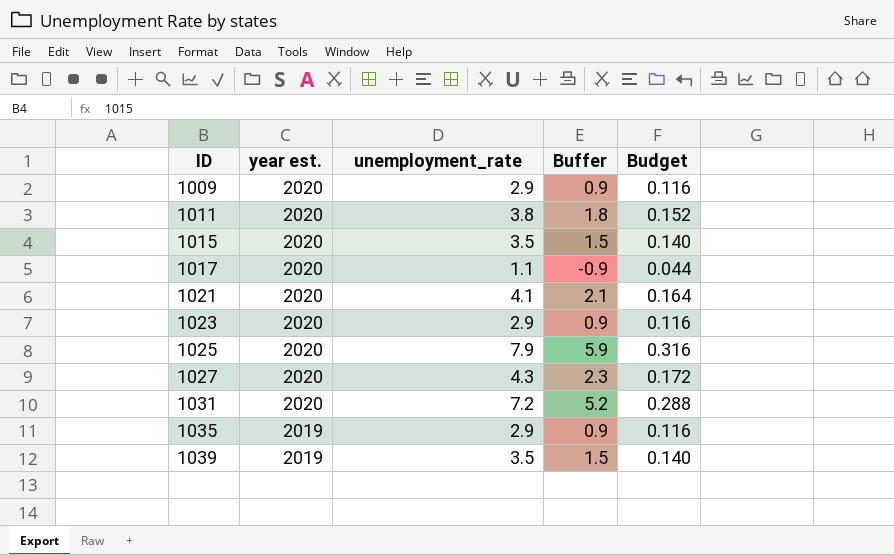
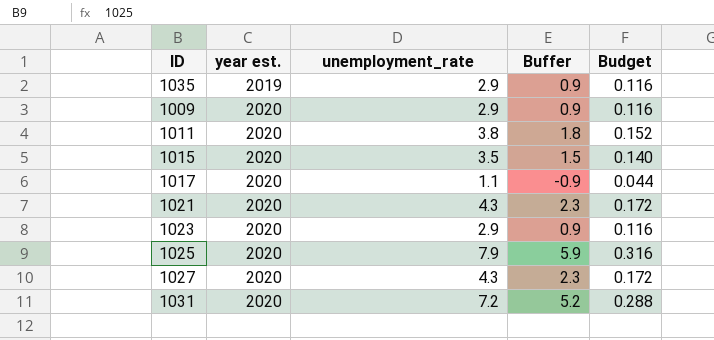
row order: ID ascending -> year est. ascending
row 1039: 2019 | 3.5 | 1.5 | 0.140 -> none
1021 | unemployment_rate: 4.1 -> 4.3
1021 | Buffer: 2.1 -> 2.3
1021 | Budget: 0.164 -> 0.172

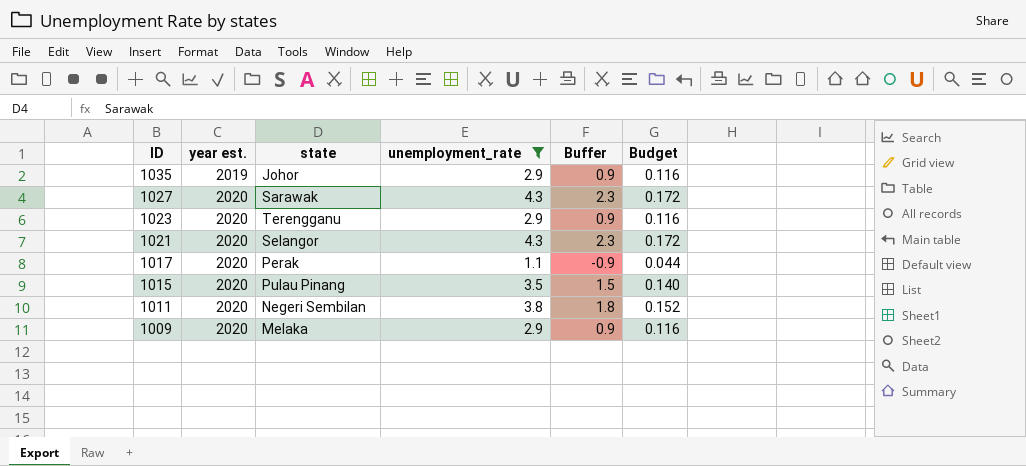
filter: none -> unemployment_rate <= 4.3
row order: year est. ascending -> ID descending
column state | position: none -> 3

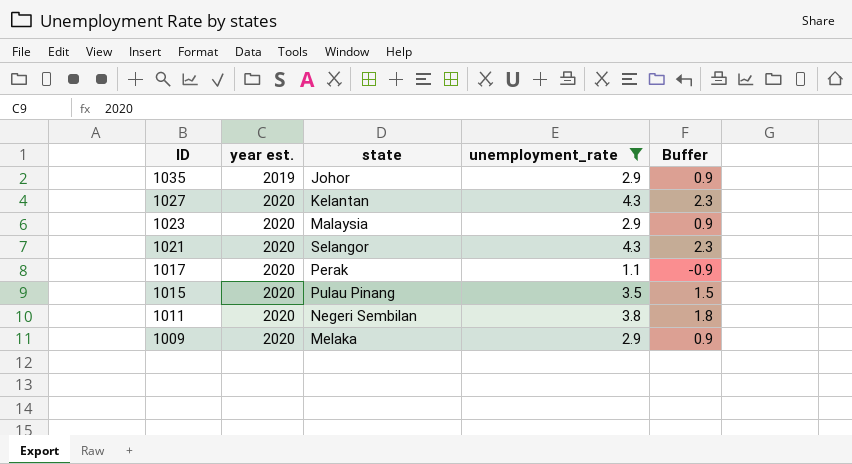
column Budget | formula: [unemployment_rate] * 0.04 -> none
1027 | state: Sarawak -> Kelantan
1023 | state: Terengganu -> Malaysia

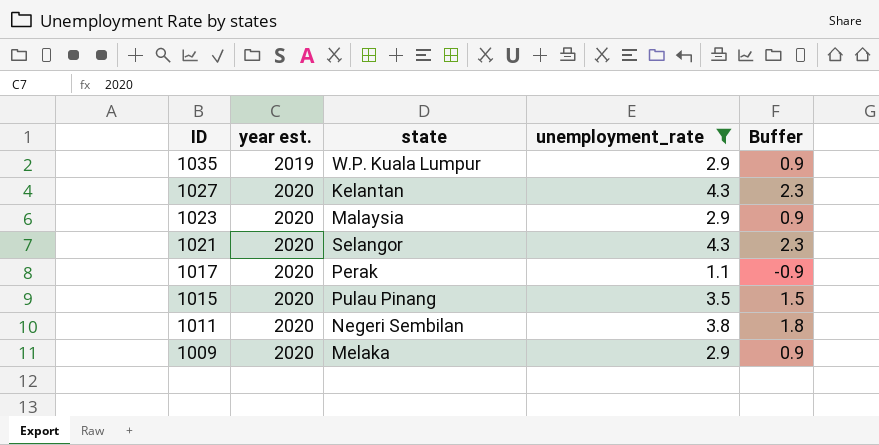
1035 | state: Johor -> W.P. Kuala Lumpur

